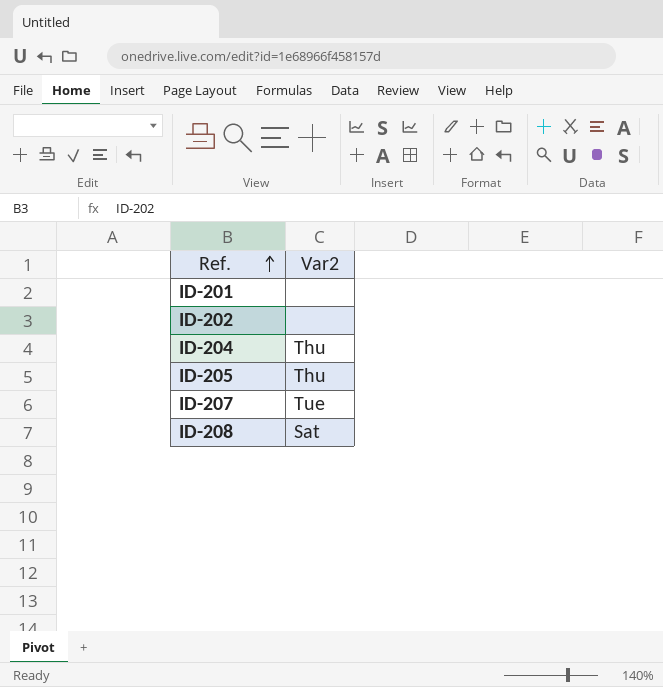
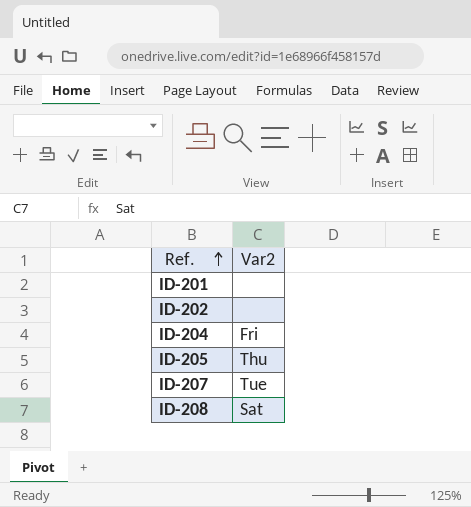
ID-204 | Var2: Thu -> Fri

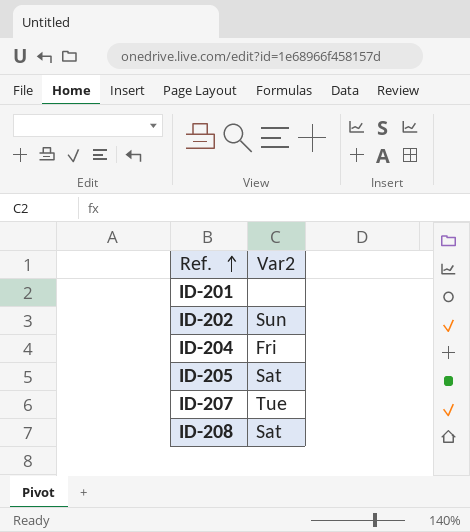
ID-202 | Var2: none -> Sun
ID-205 | Var2: Thu -> Sat

